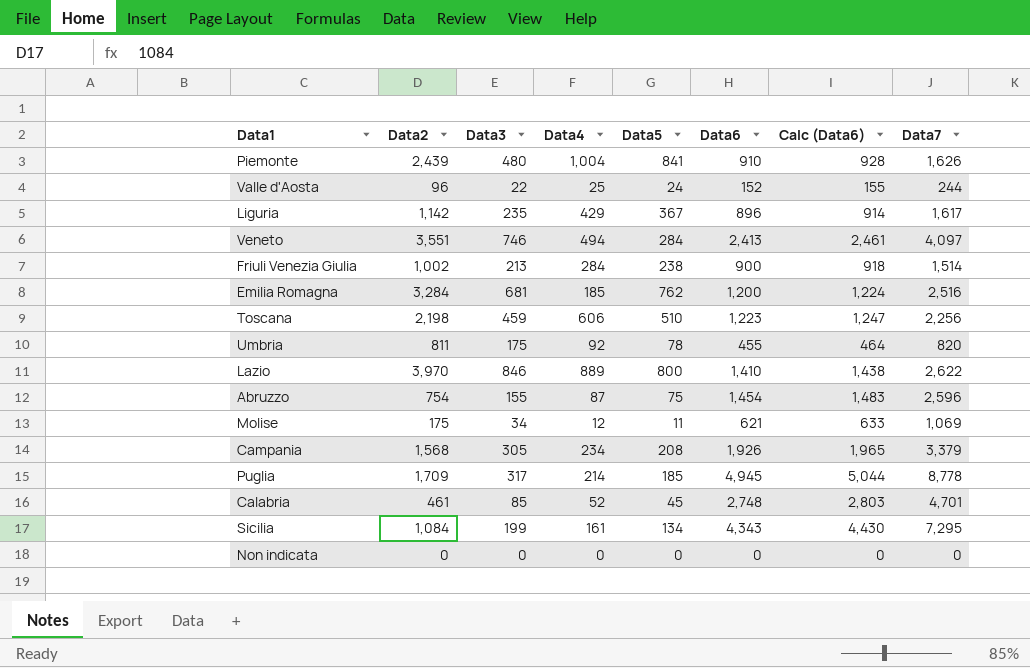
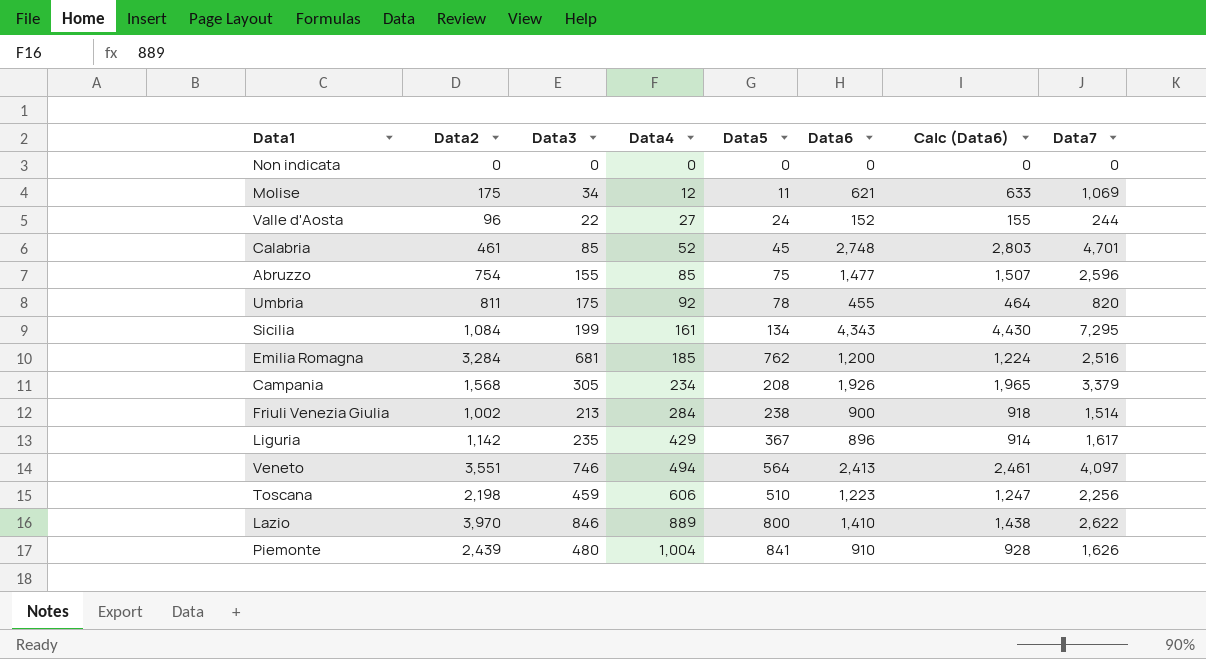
row order: none -> Data4 ascending
row Puglia: 1,709 | 317 | 214 | 185 | 4,945 | 5,044 | 8,778 -> none
Valle d'Aosta | Data4: 25 -> 27
Abruzzo | Data4: 87 -> 85
Abruzzo | Data6: 1,454 -> 1,477
Abruzzo | Calc (Data6): 1,483 -> 1,507
Veneto | Data5: 284 -> 564

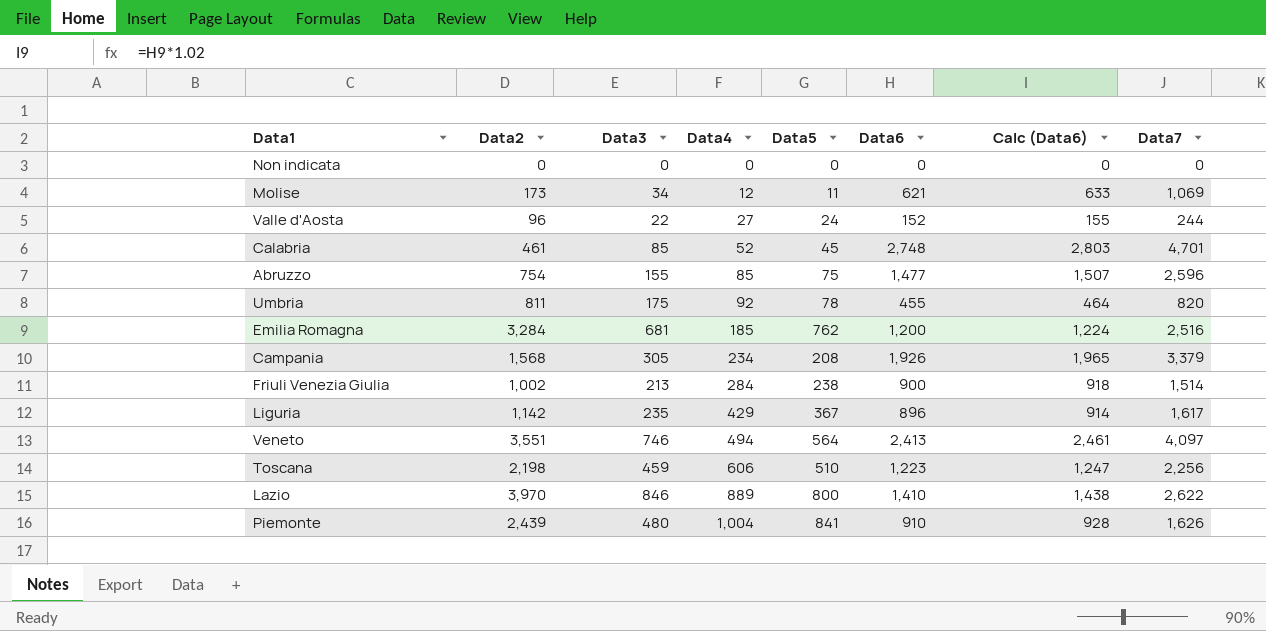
row Sicilia: 1,084 | 199 | 161 | 134 | 4,343 | 4,430 | 7,295 -> none
Molise | Data2: 175 -> 173

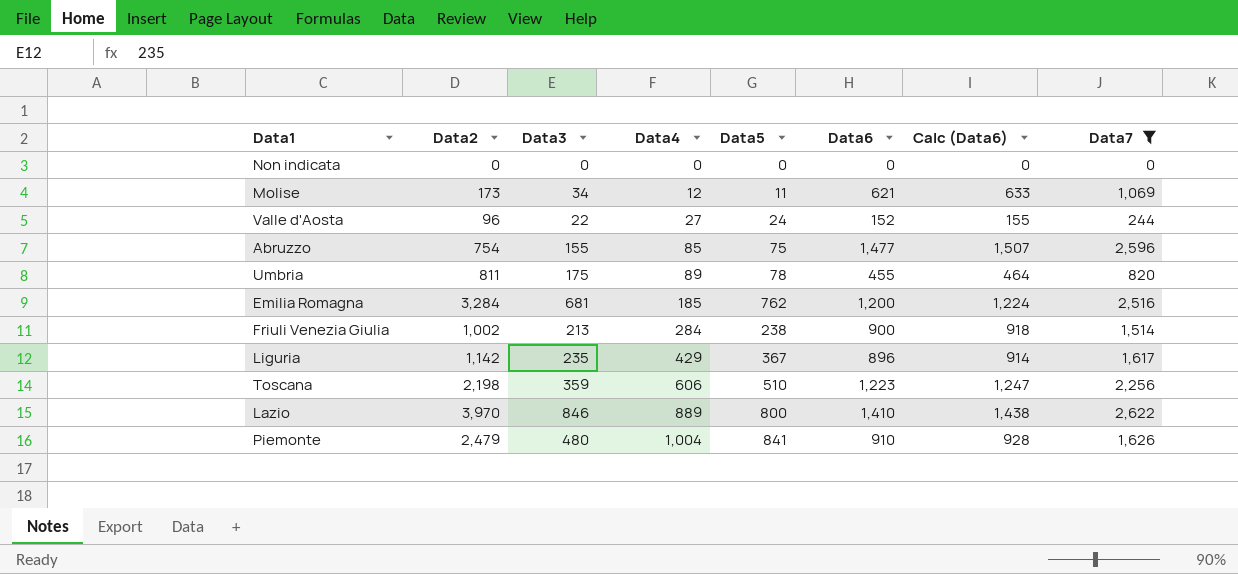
filter: none -> Data7 <= 2,622
Umbria | Data4: 92 -> 89
Toscana | Data3: 459 -> 359
Piemonte | Data2: 2,439 -> 2,479

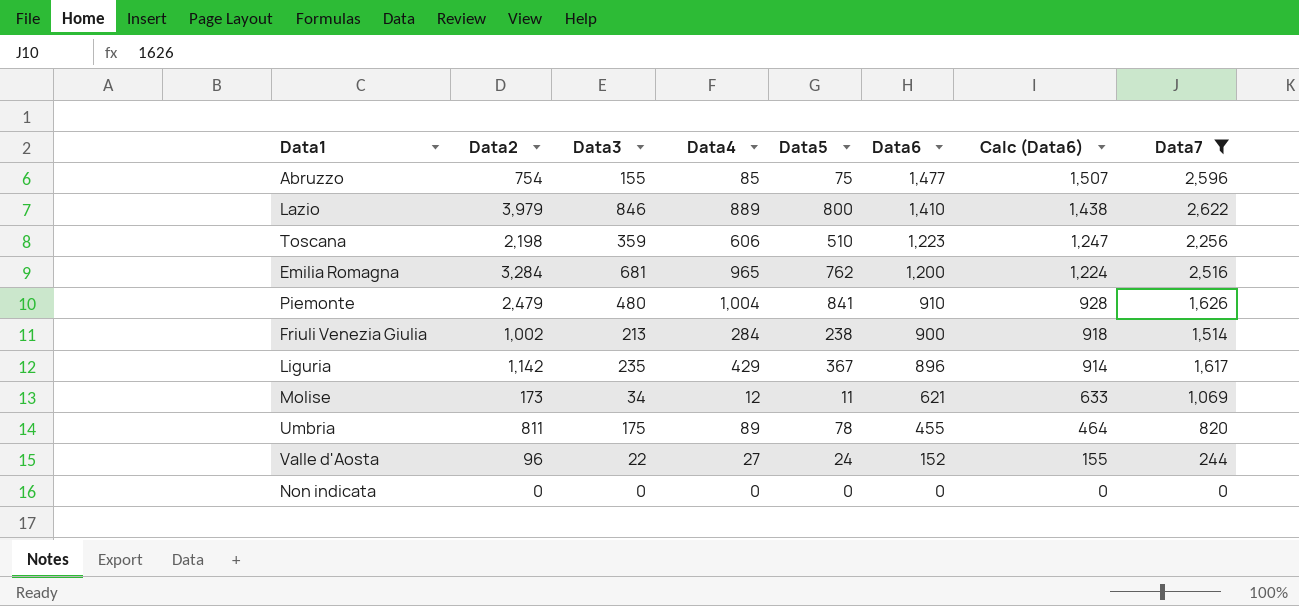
row order: Data4 ascending -> Data6 descending
Lazio | Data2: 3,970 -> 3,979
Emilia Romagna | Data4: 185 -> 965

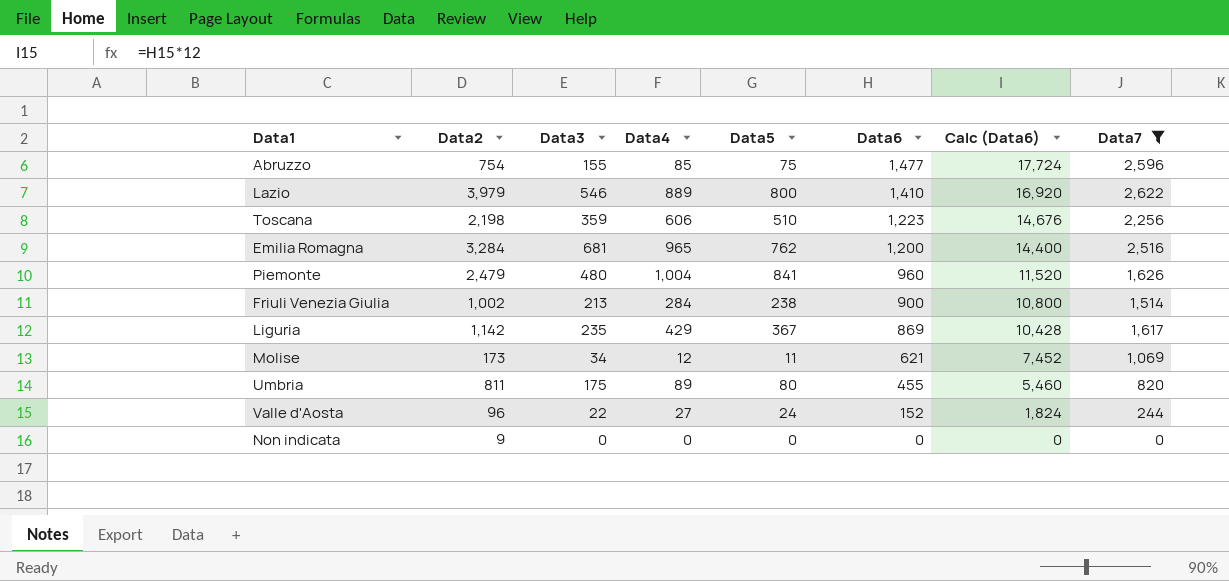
column Calc (Data6) | formula: [Data6] * 1.02 -> [Data6] * 12
Lazio | Data3: 846 -> 546
Piemonte | Data6: 910 -> 960
Liguria | Data6: 896 -> 869
Umbria | Data5: 78 -> 80
Non indicata | Data2: 0 -> 9

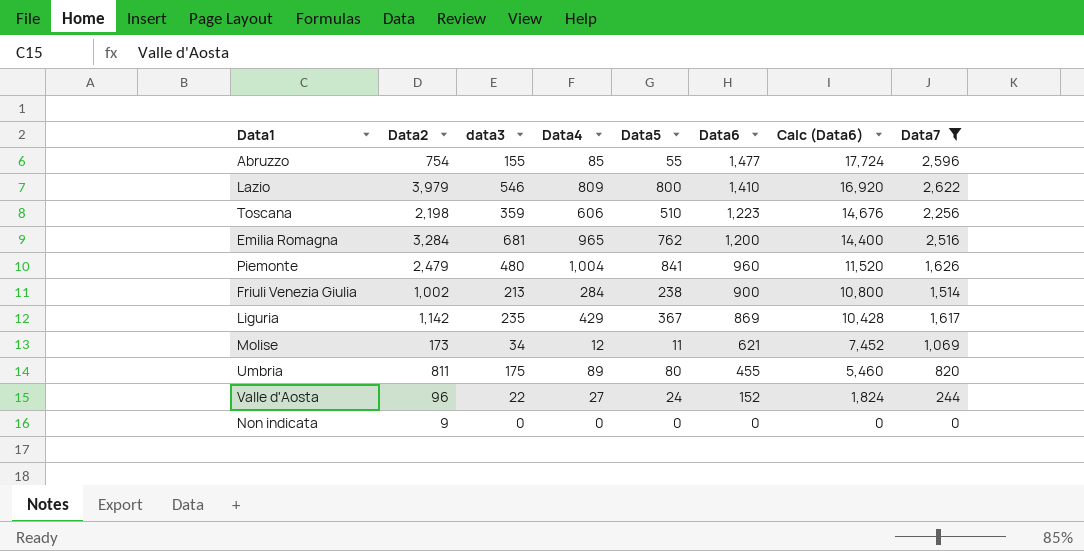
column name: Data3 -> data3
Abruzzo | Data5: 75 -> 55
Lazio | Data4: 889 -> 809

